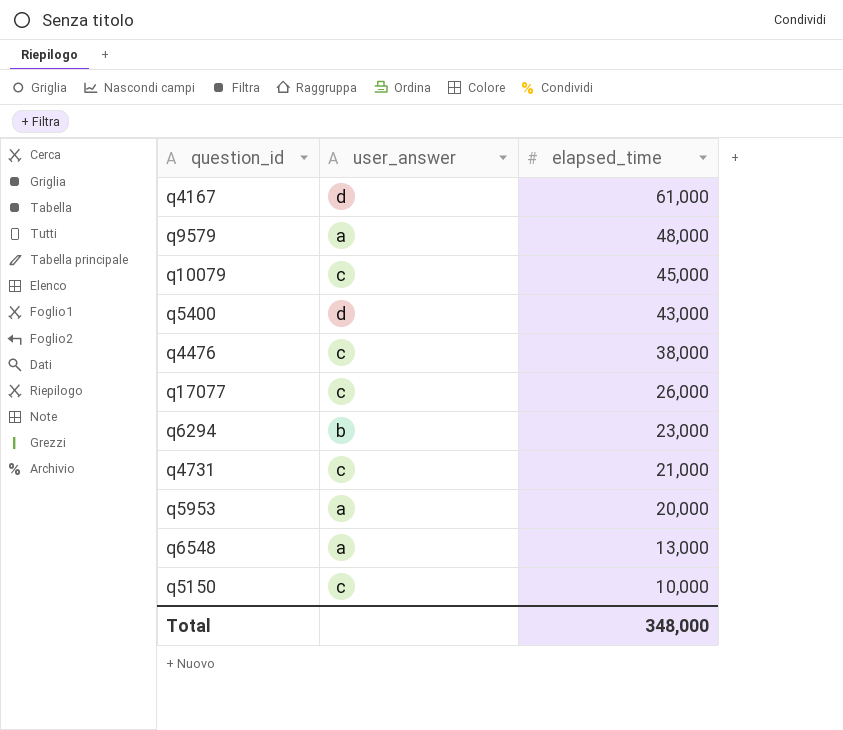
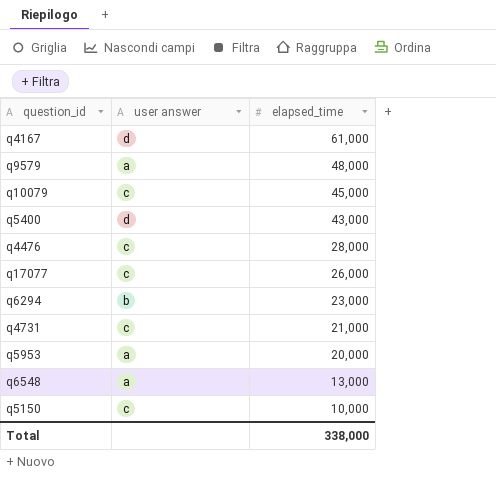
column name: user_answer -> user answer
q4476 | elapsed_time: 38,000 -> 28,000
Total | elapsed_time: 348,000 -> 338,000

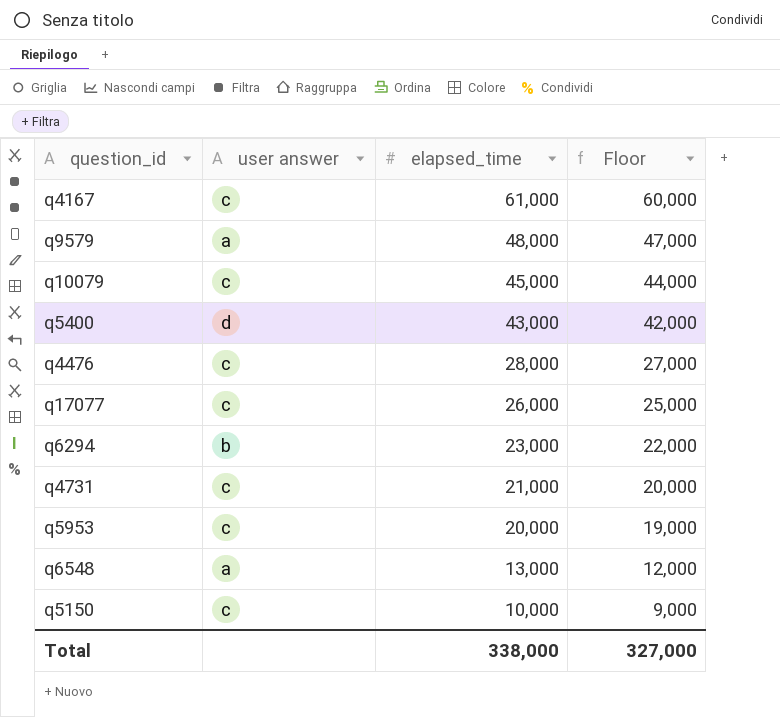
column Floor | formula: none -> [elapsed_time] - 1000
q4167 | user answer: d -> c
q5953 | user answer: a -> c

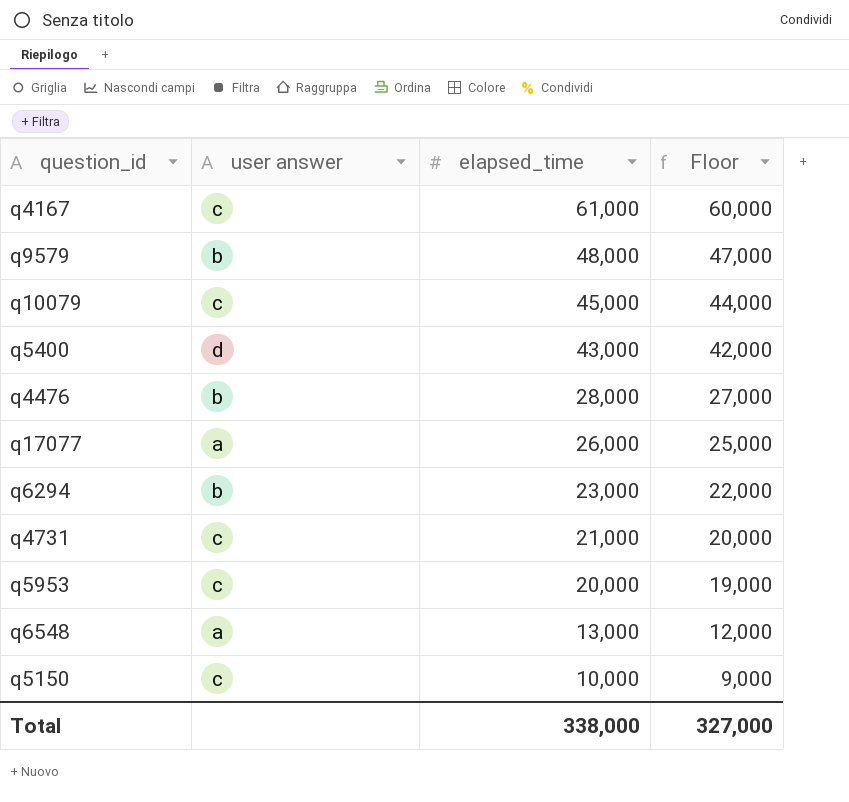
q9579 | user answer: a -> b
q4476 | user answer: c -> b
q17077 | user answer: c -> a

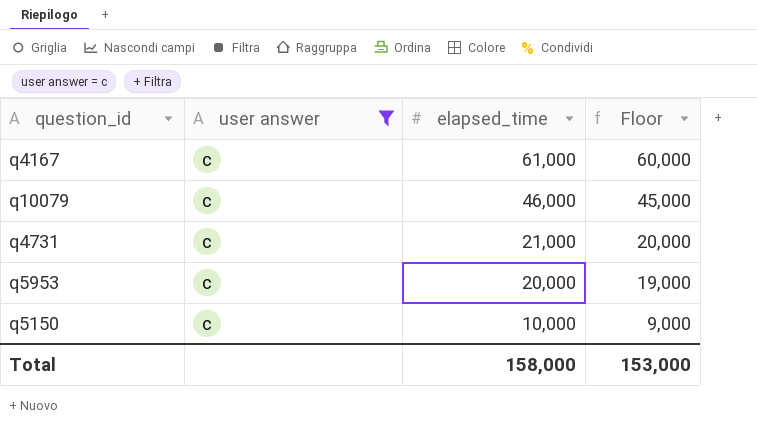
filter: none -> user answer = c
q10079 | elapsed_time: 45,000 -> 46,000
q10079 | Floor: 44,000 -> 45,000
Total | elapsed_time: 338,000 -> 158,000
Total | Floor: 327,000 -> 153,000

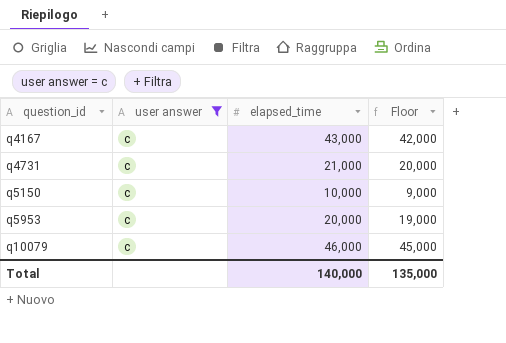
row order: elapsed_time descending -> question_id ascending
q4167 | elapsed_time: 61,000 -> 43,000
q4167 | Floor: 60,000 -> 42,000
Total | elapsed_time: 158,000 -> 140,000
Total | Floor: 153,000 -> 135,000

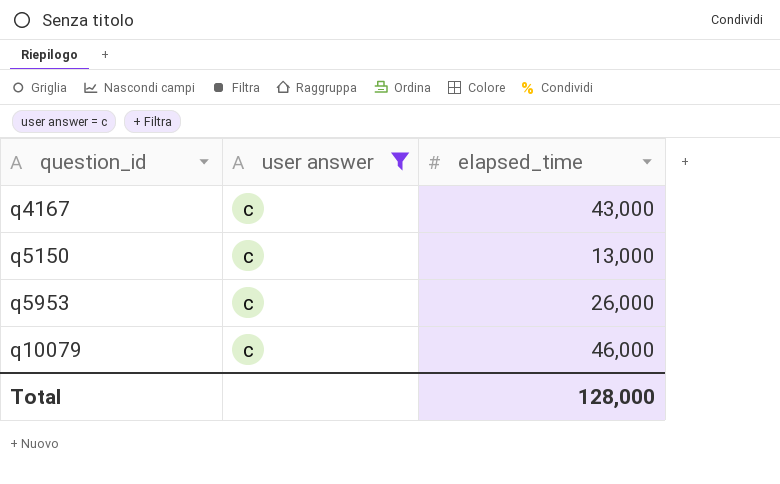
column Floor | formula: [elapsed_time] - 1000 -> none
row q4731: c | 21,000 | 20,000 -> none
q5150 | elapsed_time: 10,000 -> 13,000
q5953 | elapsed_time: 20,000 -> 26,000
Total | elapsed_time: 140,000 -> 128,000

